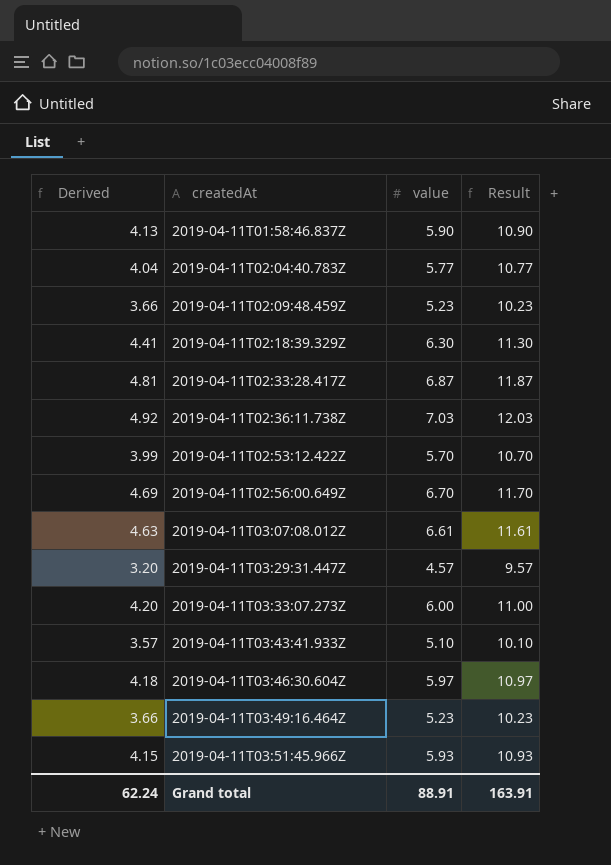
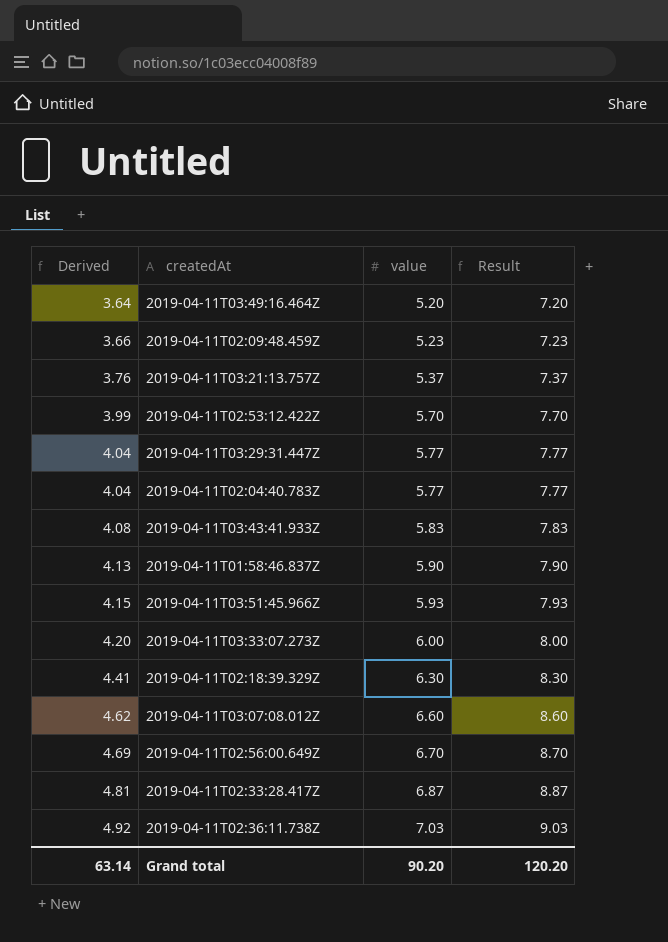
row order: createdAt ascending -> Derived ascending
column Result | formula: [value] + 5 -> [value] + 2
row 2019-04-11T03:46:30.604Z: 4.18 | 5.97 | 10.97 -> none
2019-04-11T03:49:16.464Z | Derived: 3.66 -> 3.64
2019-04-11T03:49:16.464Z | value: 5.23 -> 5.20
row 2019-04-11T03:21:13.757Z: none -> 3.76 | 5.37 | 7.37
2019-04-11T03:29:31.447Z | Derived: 3.20 -> 4.04
2019-04-11T03:29:31.447Z | value: 4.57 -> 5.77
2019-04-11T03:43:41.933Z | Derived: 3.57 -> 4.08
2019-04-11T03:43:41.933Z | value: 5.10 -> 5.83
2019-04-11T03:07:08.012Z | Derived: 4.63 -> 4.62
2019-04-11T03:07:08.012Z | value: 6.61 -> 6.60
Grand total | Derived: 62.24 -> 63.14
Grand total | value: 88.91 -> 90.20
Grand total | Result: 163.91 -> 120.20

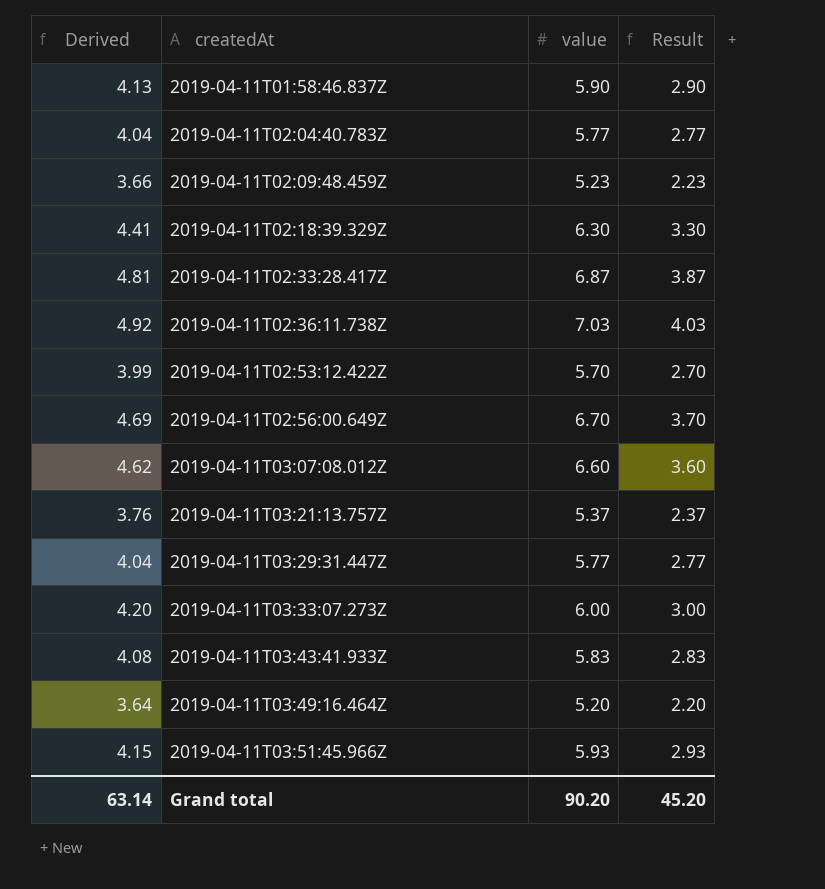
row order: Derived ascending -> createdAt ascending
column Result | formula: [value] + 2 -> [value] - 3
Grand total | Result: 120.20 -> 45.20

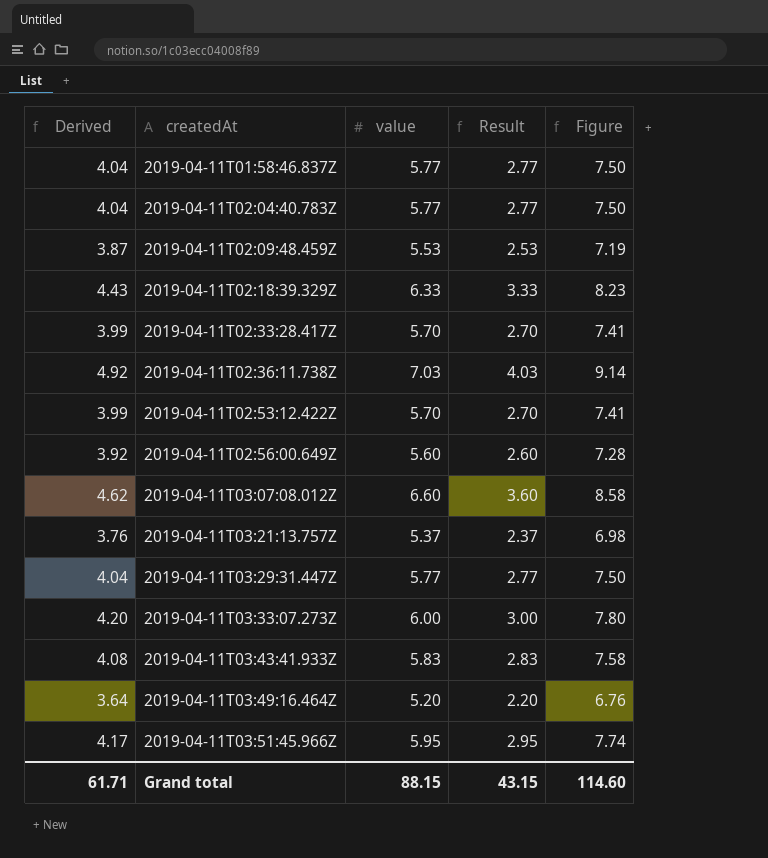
column Figure | formula: none -> [value] * 1.3
2019-04-11T01:58:46.837Z | Derived: 4.13 -> 4.04
2019-04-11T01:58:46.837Z | value: 5.90 -> 5.77
2019-04-11T01:58:46.837Z | Result: 2.90 -> 2.77
2019-04-11T02:09:48.459Z | Derived: 3.66 -> 3.87
2019-04-11T02:09:48.459Z | value: 5.23 -> 5.53
2019-04-11T02:09:48.459Z | Result: 2.23 -> 2.53
2019-04-11T02:18:39.329Z | Derived: 4.41 -> 4.43
2019-04-11T02:18:39.329Z | value: 6.30 -> 6.33
2019-04-11T02:18:39.329Z | Result: 3.30 -> 3.33
2019-04-11T02:33:28.417Z | Derived: 4.81 -> 3.99
2019-04-11T02:33:28.417Z | value: 6.87 -> 5.70
2019-04-11T02:33:28.417Z | Result: 3.87 -> 2.70
2019-04-11T02:56:00.649Z | Derived: 4.69 -> 3.92
2019-04-11T02:56:00.649Z | value: 6.70 -> 5.60
2019-04-11T02:56:00.649Z | Result: 3.70 -> 2.60
2019-04-11T03:51:45.966Z | Derived: 4.15 -> 4.17
2019-04-11T03:51:45.966Z | value: 5.93 -> 5.95
2019-04-11T03:51:45.966Z | Result: 2.93 -> 2.95
Grand total | Derived: 63.14 -> 61.71
Grand total | value: 90.20 -> 88.15
Grand total | Result: 45.20 -> 43.15

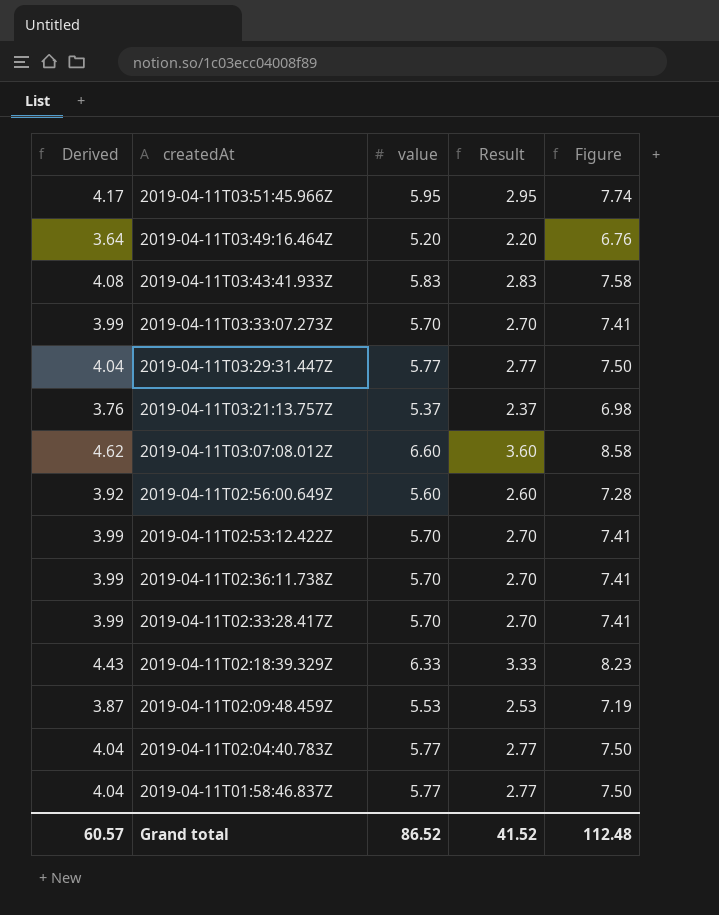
row order: createdAt ascending -> createdAt descending
2019-04-11T03:33:07.273Z | Derived: 4.20 -> 3.99
2019-04-11T03:33:07.273Z | value: 6.00 -> 5.70
2019-04-11T03:33:07.273Z | Result: 3.00 -> 2.70
2019-04-11T03:33:07.273Z | Figure: 7.80 -> 7.41
2019-04-11T02:36:11.738Z | Derived: 4.92 -> 3.99
2019-04-11T02:36:11.738Z | value: 7.03 -> 5.70
2019-04-11T02:36:11.738Z | Result: 4.03 -> 2.70
2019-04-11T02:36:11.738Z | Figure: 9.14 -> 7.41
Grand total | Derived: 61.71 -> 60.57
Grand total | value: 88.15 -> 86.52
Grand total | Result: 43.15 -> 41.52
Grand total | Figure: 114.60 -> 112.48

